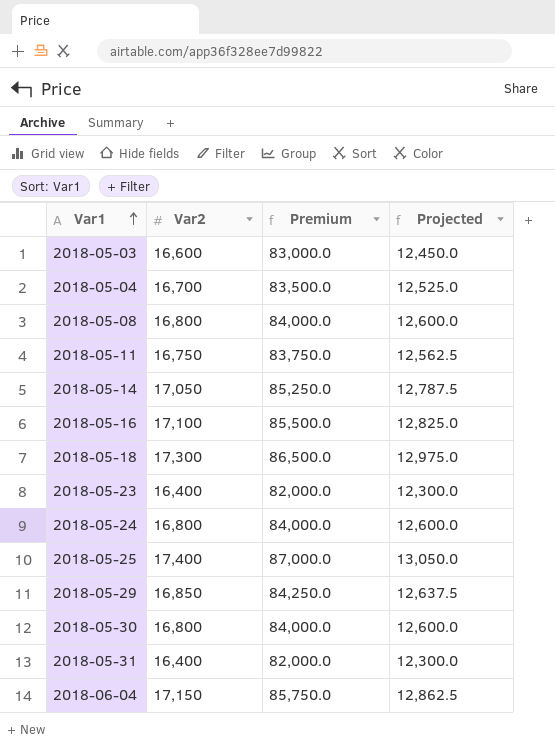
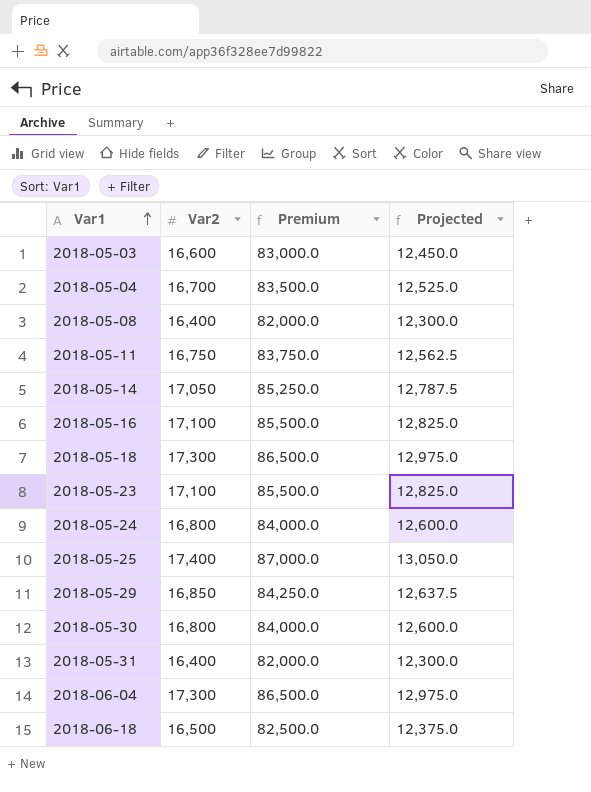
2018-05-08 | Var2: 16,800 -> 16,400
2018-05-08 | Premium: 84,000.0 -> 82,000.0
2018-05-08 | Projected: 12,600.0 -> 12,300.0
2018-05-23 | Var2: 16,400 -> 17,100
2018-05-23 | Premium: 82,000.0 -> 85,500.0
2018-05-23 | Projected: 12,300.0 -> 12,825.0
2018-06-04 | Var2: 17,150 -> 17,300
2018-06-04 | Premium: 85,750.0 -> 86,500.0
2018-06-04 | Projected: 12,862.5 -> 12,975.0
row 2018-06-18: none -> 16,500 | 82,500.0 | 12,375.0

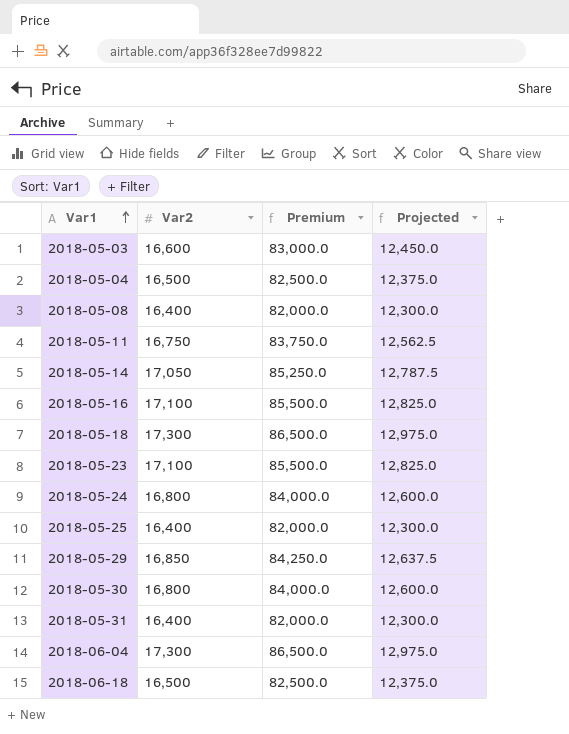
2018-05-04 | Var2: 16,700 -> 16,500
2018-05-04 | Premium: 83,500.0 -> 82,500.0
2018-05-04 | Projected: 12,525.0 -> 12,375.0
2018-05-25 | Var2: 17,400 -> 16,400
2018-05-25 | Premium: 87,000.0 -> 82,000.0
2018-05-25 | Projected: 13,050.0 -> 12,300.0

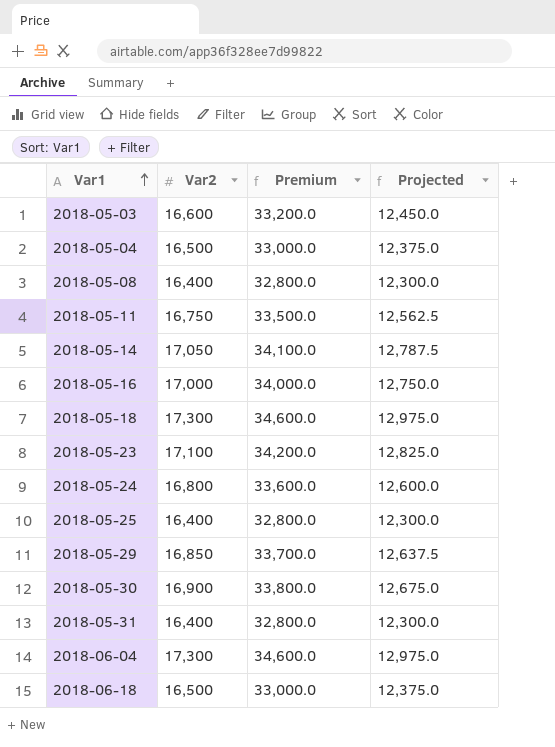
column Premium | formula: [Var2] * 5 -> [Var2] * 2
2018-05-16 | Var2: 17,100 -> 17,000
2018-05-16 | Projected: 12,825.0 -> 12,750.0
2018-05-30 | Var2: 16,800 -> 16,900
2018-05-30 | Projected: 12,600.0 -> 12,675.0

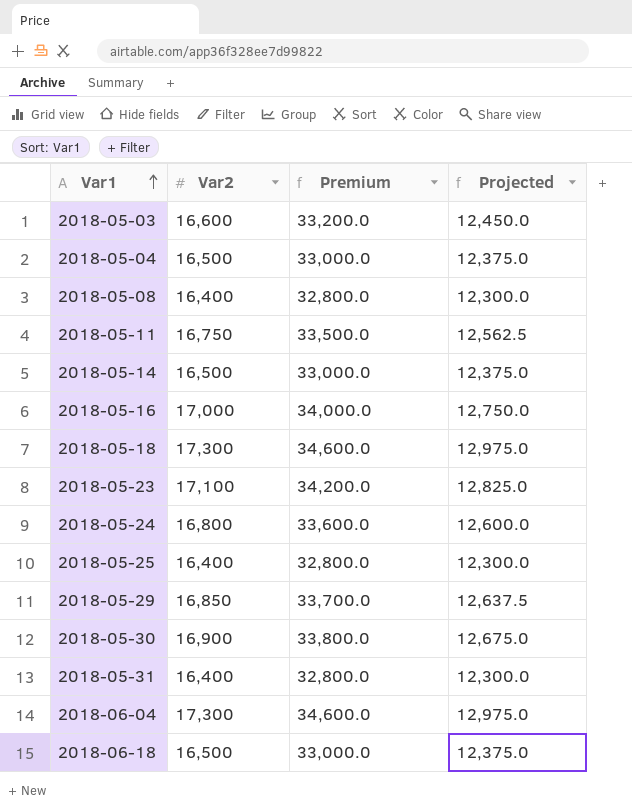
2018-05-14 | Var2: 17,050 -> 16,500
2018-05-14 | Premium: 34,100.0 -> 33,000.0
2018-05-14 | Projected: 12,787.5 -> 12,375.0

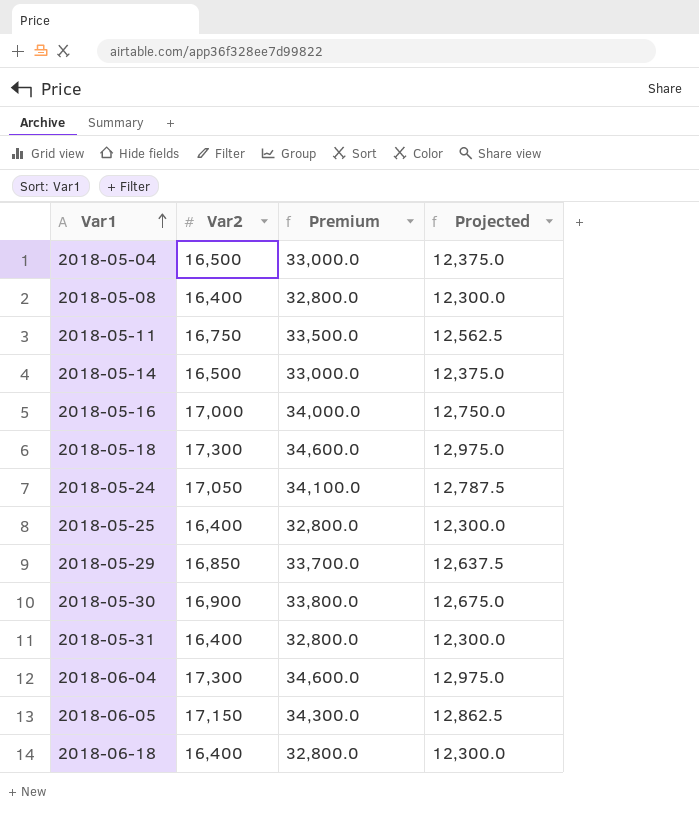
row 2018-05-03: 16,600 | 33,200.0 | 12,450.0 -> none
row 2018-05-23: 17,100 | 34,200.0 | 12,825.0 -> none
2018-05-24 | Var2: 16,800 -> 17,050
2018-05-24 | Premium: 33,600.0 -> 34,100.0
2018-05-24 | Projected: 12,600.0 -> 12,787.5
row 2018-06-05: none -> 17,150 | 34,300.0 | 12,862.5
2018-06-18 | Var2: 16,500 -> 16,400
2018-06-18 | Premium: 33,000.0 -> 32,800.0
2018-06-18 | Projected: 12,375.0 -> 12,300.0

